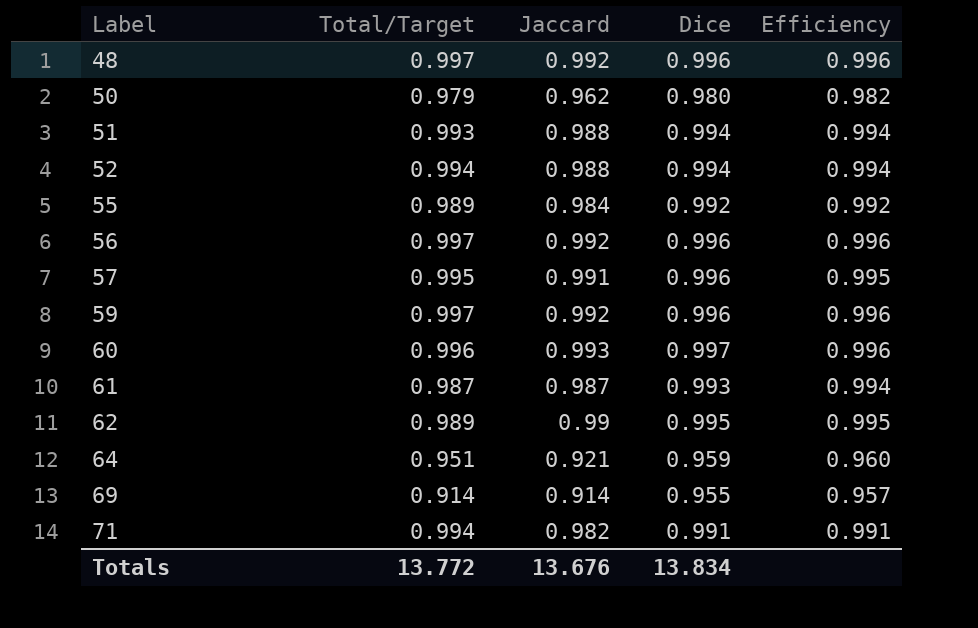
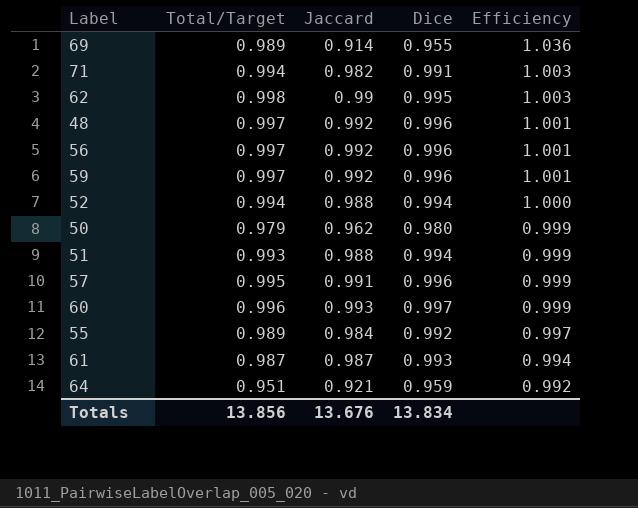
row order: Label ascending -> Efficiency descending
column Efficiency | formula: [Jaccard] / [Dice] -> [Total/Target] / [Dice]
69 | Total/Target: 0.914 -> 0.989
62 | Total/Target: 0.989 -> 0.998
Totals | Total/Target: 13.772 -> 13.856

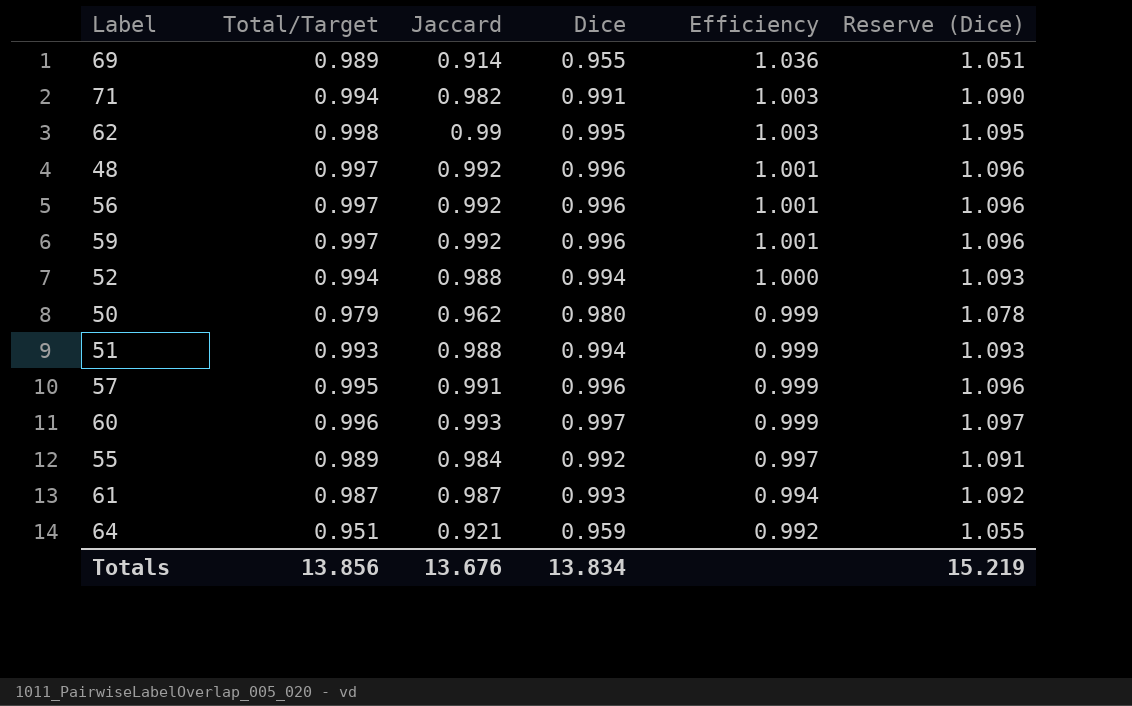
column Reserve (Dice) | formula: none -> [Dice] * 1.1

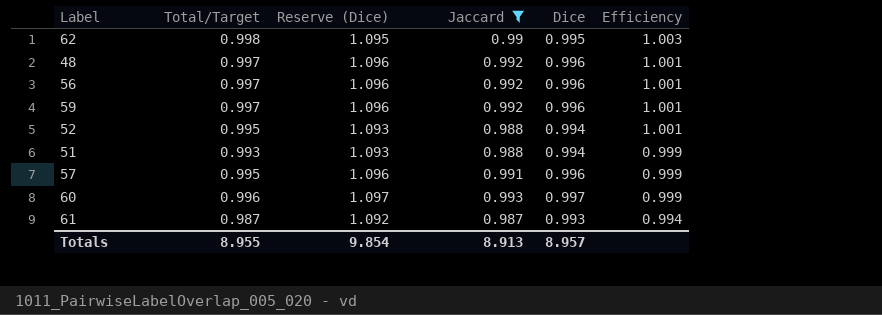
filter: none -> Jaccard >= 0.987
column Reserve (Dice) | position: 6 -> 3
52 | Total/Target: 0.994 -> 0.995
52 | Efficiency: 1.000 -> 1.001
Totals | Total/Target: 13.856 -> 8.955
Totals | Reserve (Dice): 15.219 -> 9.854
Totals | Jaccard: 13.676 -> 8.913
Totals | Dice: 13.834 -> 8.957

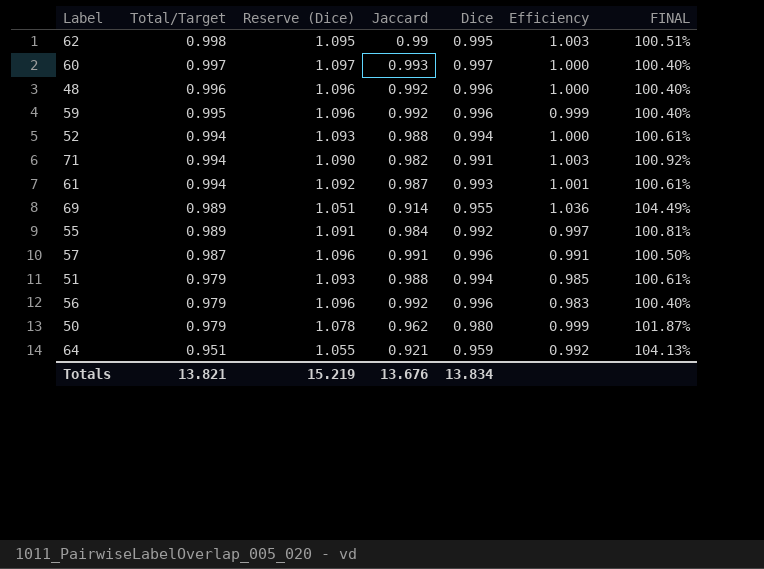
filter: Jaccard >= 0.987 -> none
row order: Efficiency descending -> Total/Target descending
column FINAL | formula: none -> [Dice] / [Jaccard]
60 | Total/Target: 0.996 -> 0.997
60 | Efficiency: 0.999 -> 1.000
48 | Total/Target: 0.997 -> 0.996
48 | Efficiency: 1.001 -> 1.000
59 | Total/Target: 0.997 -> 0.995
59 | Efficiency: 1.001 -> 0.999
52 | Total/Target: 0.995 -> 0.994
52 | Efficiency: 1.001 -> 1.000
61 | Total/Target: 0.987 -> 0.994
61 | Efficiency: 0.994 -> 1.001
57 | Total/Target: 0.995 -> 0.987
57 | Efficiency: 0.999 -> 0.991
51 | Total/Target: 0.993 -> 0.979
51 | Efficiency: 0.999 -> 0.985
56 | Total/Target: 0.997 -> 0.979
56 | Efficiency: 1.001 -> 0.983
Totals | Total/Target: 8.955 -> 13.821
Totals | Reserve (Dice): 9.854 -> 15.219
Totals | Jaccard: 8.913 -> 13.676
Totals | Dice: 8.957 -> 13.834

